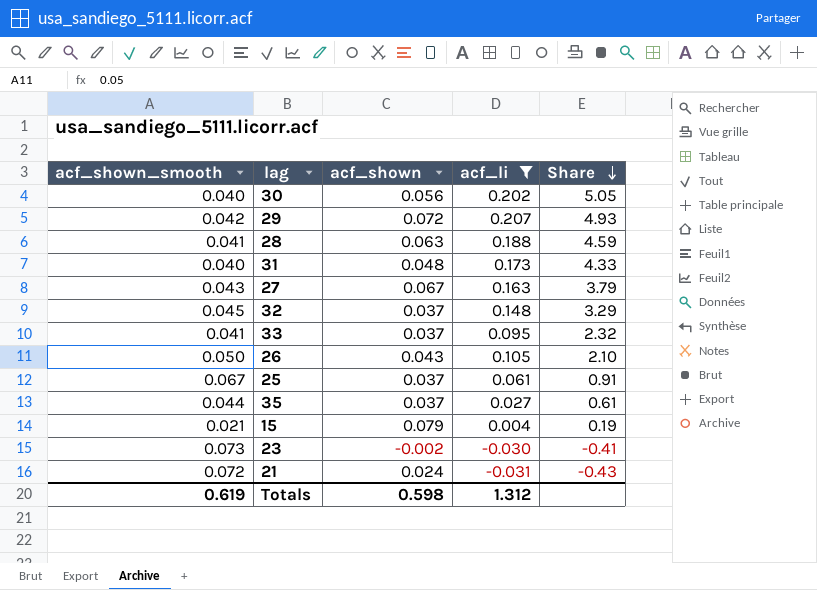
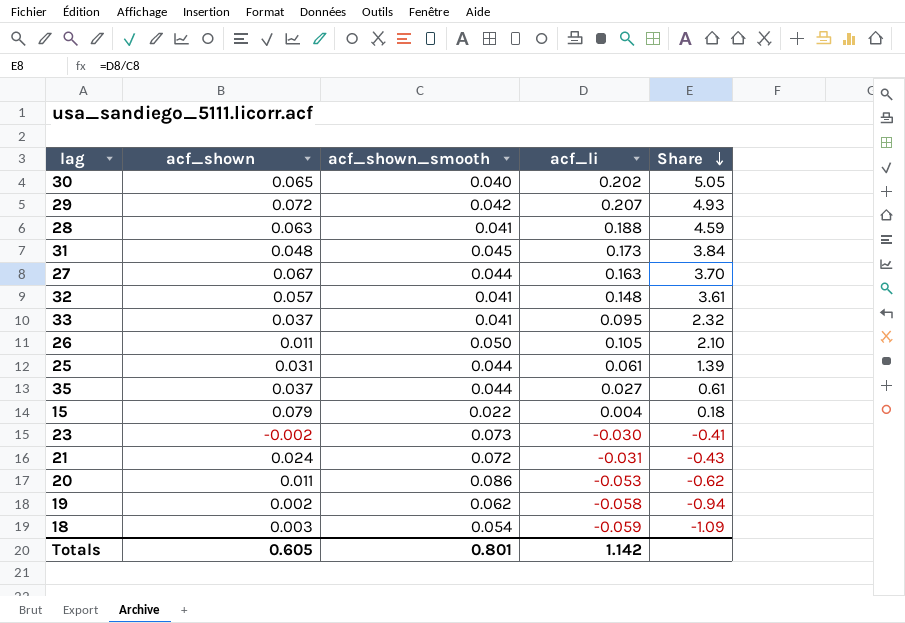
filter: acf_li >= -0.031 -> none
column acf_shown_smooth | position: 1 -> 3
30 | acf_shown: 0.056 -> 0.065
31 | acf_shown_smooth: 0.040 -> 0.045
31 | Share: 4.33 -> 3.84
27 | acf_shown_smooth: 0.043 -> 0.044
27 | Share: 3.79 -> 3.70
32 | acf_shown: 0.037 -> 0.057
32 | acf_shown_smooth: 0.045 -> 0.041
32 | Share: 3.29 -> 3.61
26 | acf_shown: 0.043 -> 0.011
25 | acf_shown: 0.037 -> 0.031
25 | acf_shown_smooth: 0.067 -> 0.044
25 | Share: 0.91 -> 1.39
15 | acf_shown_smooth: 0.021 -> 0.022
15 | Share: 0.19 -> 0.18
Totals | acf_shown: 0.598 -> 0.605
Totals | acf_shown_smooth: 0.619 -> 0.801
Totals | acf_li: 1.312 -> 1.142

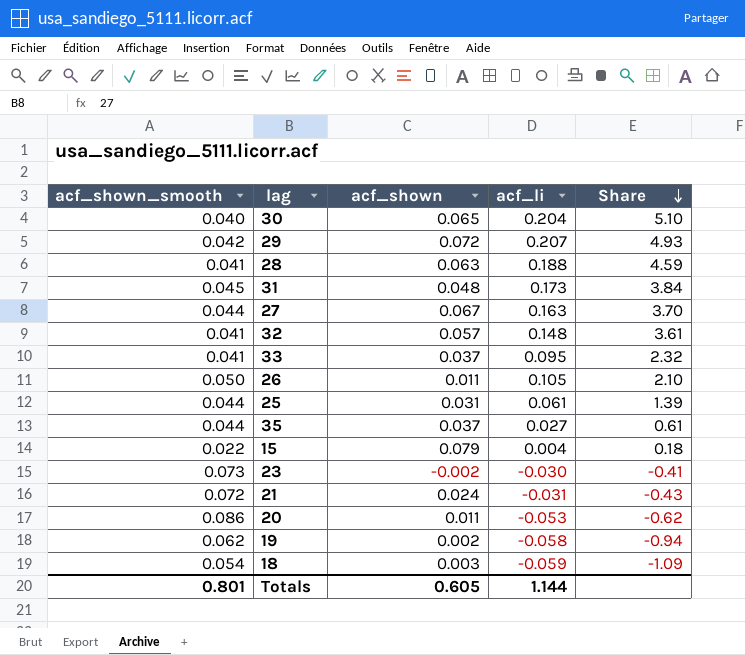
column acf_shown_smooth | position: 3 -> 1
30 | acf_li: 0.202 -> 0.204
30 | Share: 5.05 -> 5.10
Totals | acf_li: 1.142 -> 1.144

